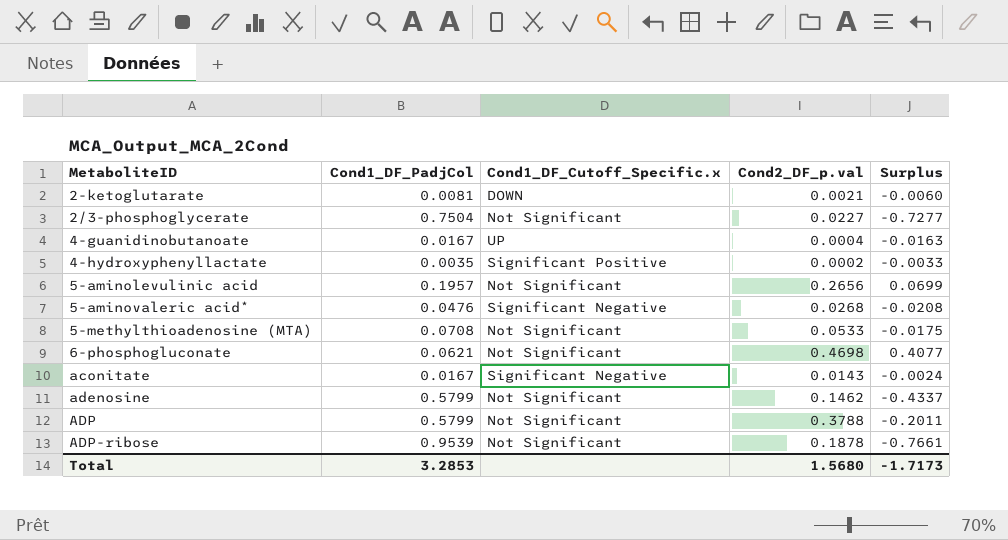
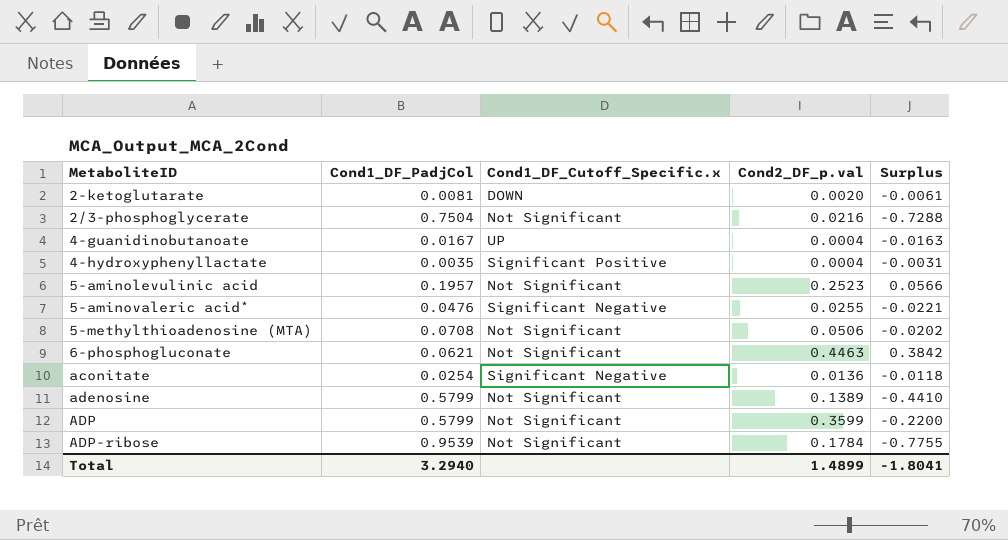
2-ketoglutarate | Cond2_DF_p.val: 0.0021 -> 0.0020
2-ketoglutarate | Surplus: -0.0060 -> -0.0061
2/3-phosphoglycerate | Cond2_DF_p.val: 0.0227 -> 0.0216
2/3-phosphoglycerate | Surplus: -0.7277 -> -0.7288
4-hydroxyphenyllactate | Cond2_DF_p.val: 0.0002 -> 0.0004
4-hydroxyphenyllactate | Surplus: -0.0033 -> -0.0031
5-aminolevulinic acid | Cond2_DF_p.val: 0.2656 -> 0.2523
5-aminolevulinic acid | Surplus: 0.0699 -> 0.0566
5-aminovaleric acid* | Cond2_DF_p.val: 0.0268 -> 0.0255
5-aminovaleric acid* | Surplus: -0.0208 -> -0.0221
5-methylthioadenosine (MTA) | Cond2_DF_p.val: 0.0533 -> 0.0506
5-methylthioadenosine (MTA) | Surplus: -0.0175 -> -0.0202
6-phosphogluconate | Cond2_DF_p.val: 0.4698 -> 0.4463
6-phosphogluconate | Surplus: 0.4077 -> 0.3842
aconitate | Cond1_DF_PadjCol: 0.0167 -> 0.0254
aconitate | Cond2_DF_p.val: 0.0143 -> 0.0136
aconitate | Surplus: -0.0024 -> -0.0118
adenosine | Cond2_DF_p.val: 0.1462 -> 0.1389
adenosine | Surplus: -0.4337 -> -0.4410
ADP | Cond2_DF_p.val: 0.3788 -> 0.3599
ADP | Surplus: -0.2011 -> -0.2200
ADP-ribose | Cond2_DF_p.val: 0.1878 -> 0.1784
ADP-ribose | Surplus: -0.7661 -> -0.7755
Total | Cond1_DF_PadjCol: 3.2853 -> 3.2940
Total | Cond2_DF_p.val: 1.5680 -> 1.4899
Total | Surplus: -1.7173 -> -1.8041

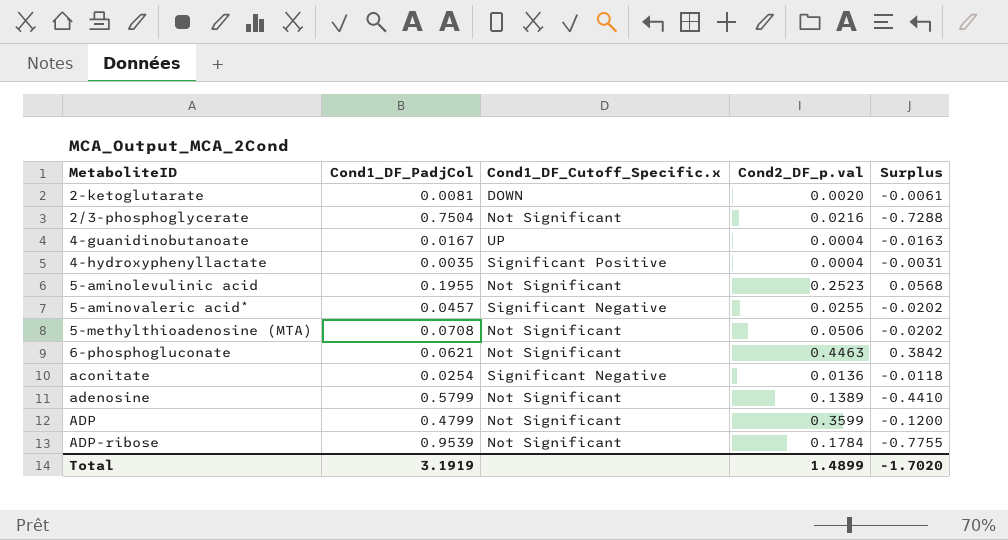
5-aminolevulinic acid | Cond1_DF_PadjCol: 0.1957 -> 0.1955
5-aminolevulinic acid | Surplus: 0.0566 -> 0.0568
5-aminovaleric acid* | Cond1_DF_PadjCol: 0.0476 -> 0.0457
5-aminovaleric acid* | Surplus: -0.0221 -> -0.0202
ADP | Cond1_DF_PadjCol: 0.5799 -> 0.4799
ADP | Surplus: -0.2200 -> -0.1200
Total | Cond1_DF_PadjCol: 3.2940 -> 3.1919
Total | Surplus: -1.8041 -> -1.7020

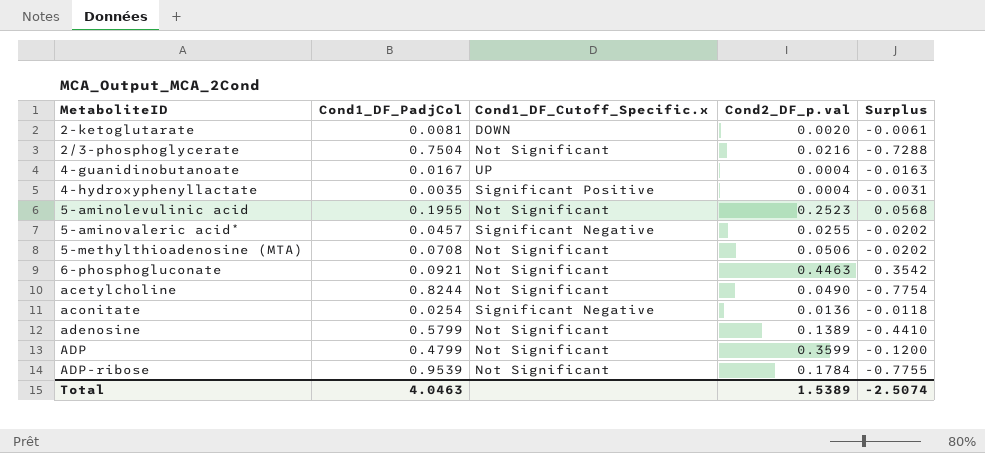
6-phosphogluconate | Cond1_DF_PadjCol: 0.0621 -> 0.0921
6-phosphogluconate | Surplus: 0.3842 -> 0.3542
row acetylcholine: none -> 0.8244 | Not Significant | 0.0490 | -0.7754
Total | Cond1_DF_PadjCol: 3.1919 -> 4.0463
Total | Cond2_DF_p.val: 1.4899 -> 1.5389
Total | Surplus: -1.7020 -> -2.5074

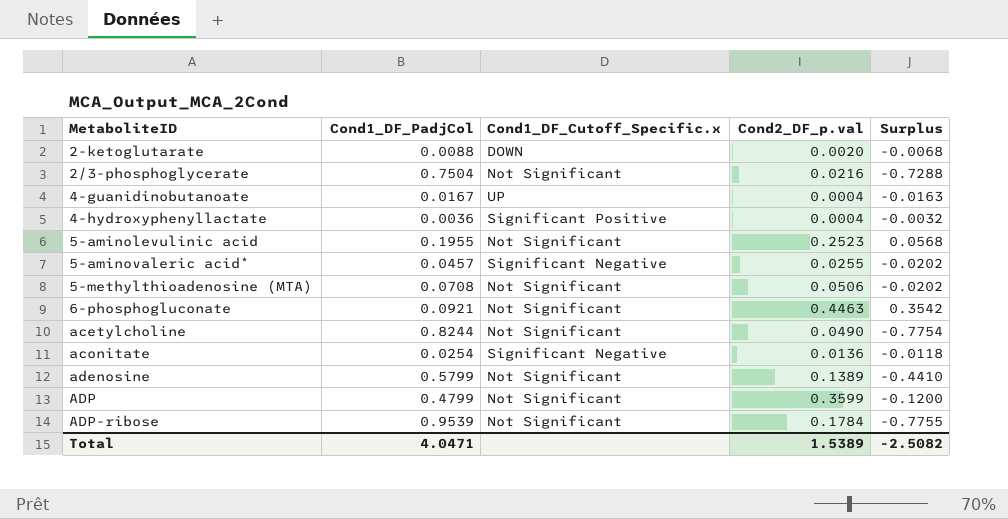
2-ketoglutarate | Cond1_DF_PadjCol: 0.0081 -> 0.0088
2-ketoglutarate | Surplus: -0.0061 -> -0.0068
4-hydroxyphenyllactate | Cond1_DF_PadjCol: 0.0035 -> 0.0036
4-hydroxyphenyllactate | Surplus: -0.0031 -> -0.0032
Total | Cond1_DF_PadjCol: 4.0463 -> 4.0471
Total | Surplus: -2.5074 -> -2.5082

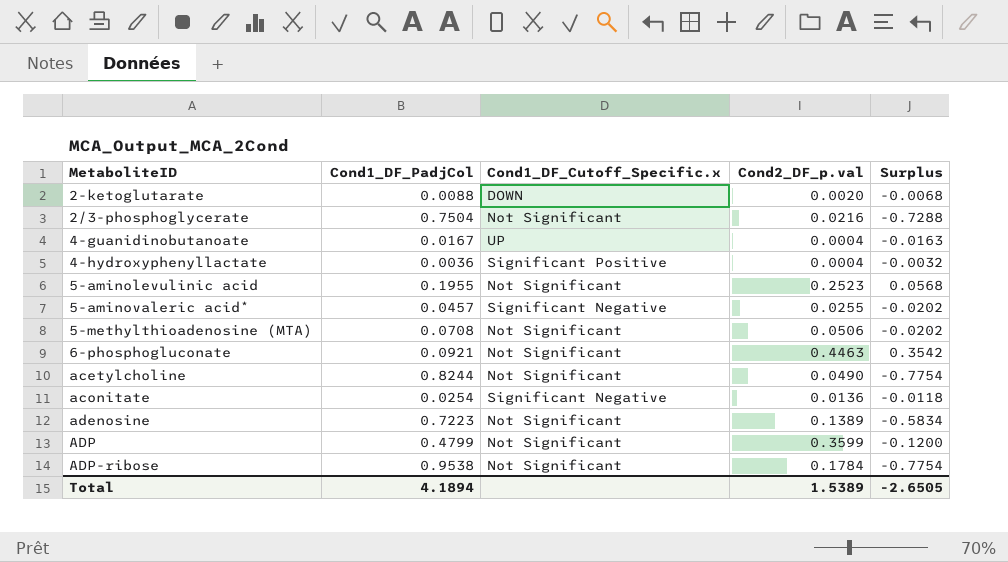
adenosine | Cond1_DF_PadjCol: 0.5799 -> 0.7223
adenosine | Surplus: -0.4410 -> -0.5834
ADP-ribose | Cond1_DF_PadjCol: 0.9539 -> 0.9538
ADP-ribose | Surplus: -0.7755 -> -0.7754
Total | Cond1_DF_PadjCol: 4.0471 -> 4.1894
Total | Surplus: -2.5082 -> -2.6505

